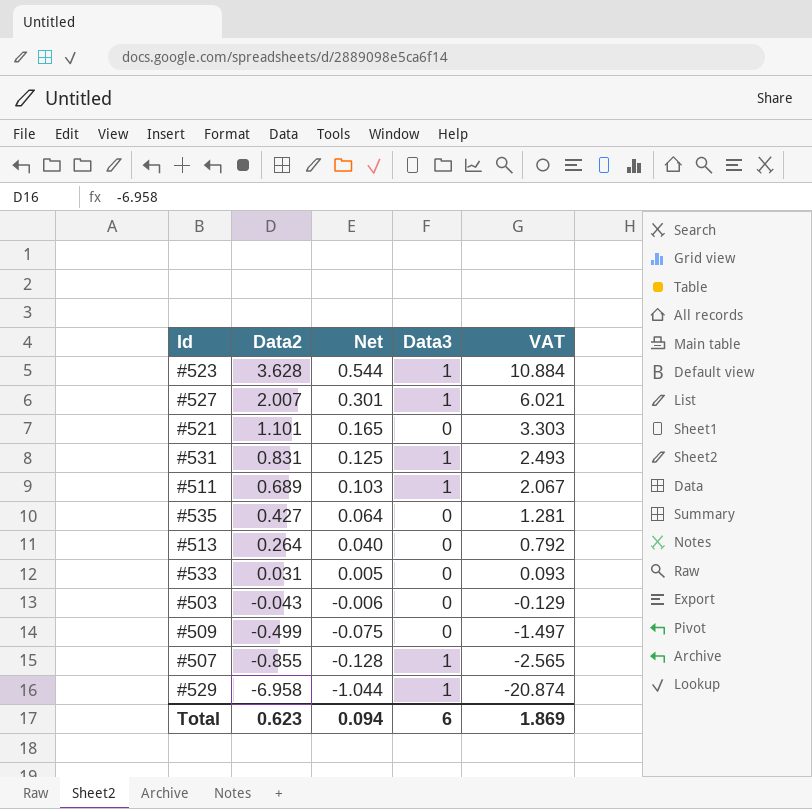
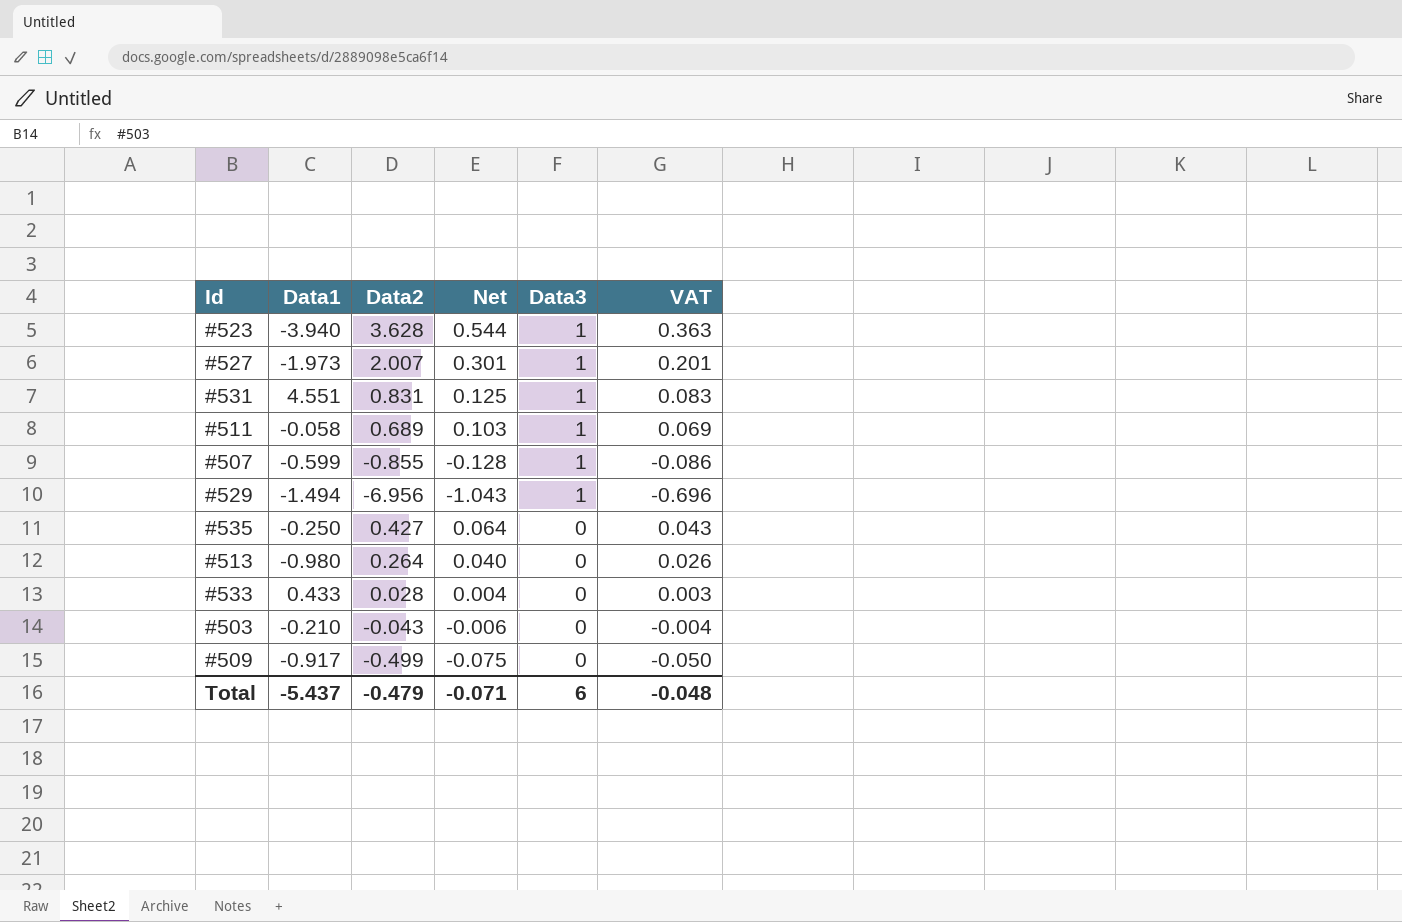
row order: Data2 descending -> Data3 descending
column Data1 | position: none -> 2
column VAT | formula: [Data2] * 3 -> [Data2] * 0.1
row #521: 1.101 | 0.165 | 0 | 3.303 -> none
#529 | Data2: -6.958 -> -6.956
#529 | Net: -1.044 -> -1.043
#533 | Data2: 0.031 -> 0.028
#533 | Net: 0.005 -> 0.004
Total | Data2: 0.623 -> -0.479
Total | Net: 0.094 -> -0.071
Total | VAT: 1.869 -> -0.048

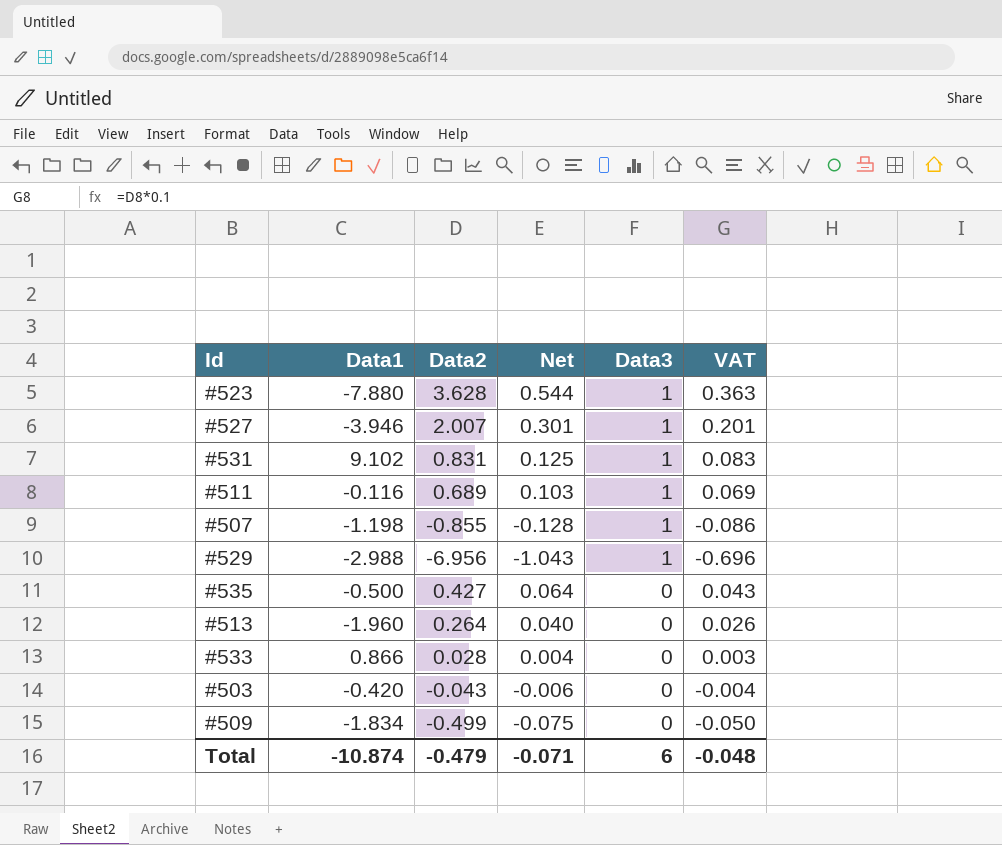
#523 | Data1: -3.940 -> -7.880
#527 | Data1: -1.973 -> -3.946
#531 | Data1: 4.551 -> 9.102
#511 | Data1: -0.058 -> -0.116
#507 | Data1: -0.599 -> -1.198
#529 | Data1: -1.494 -> -2.988
#535 | Data1: -0.250 -> -0.500
#513 | Data1: -0.980 -> -1.960
#533 | Data1: 0.433 -> 0.866
#503 | Data1: -0.210 -> -0.420
#509 | Data1: -0.917 -> -1.834
Total | Data1: -5.437 -> -10.874

